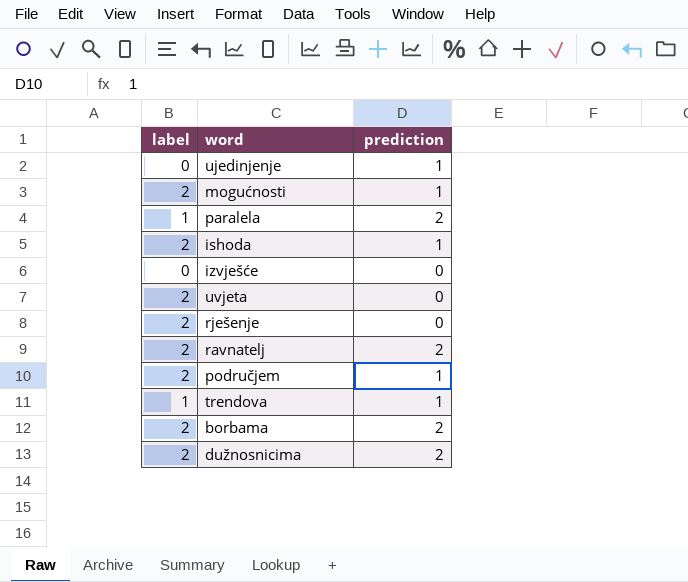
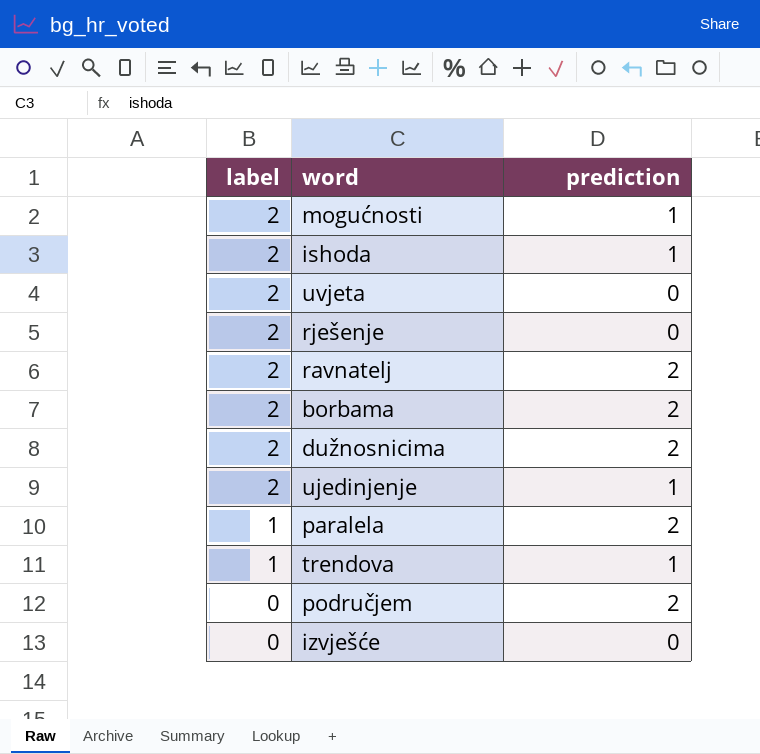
row order: none -> label descending
ujedinjenje | label: 0 -> 2
područjem | label: 2 -> 0
područjem | prediction: 1 -> 2

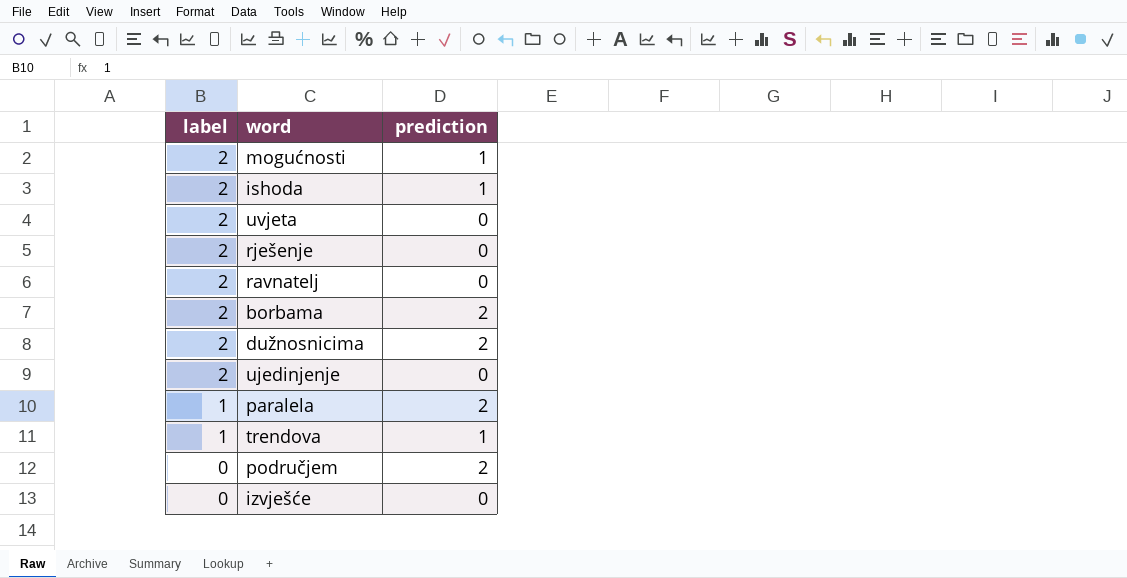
ravnatelj | prediction: 2 -> 0
ujedinjenje | prediction: 1 -> 0

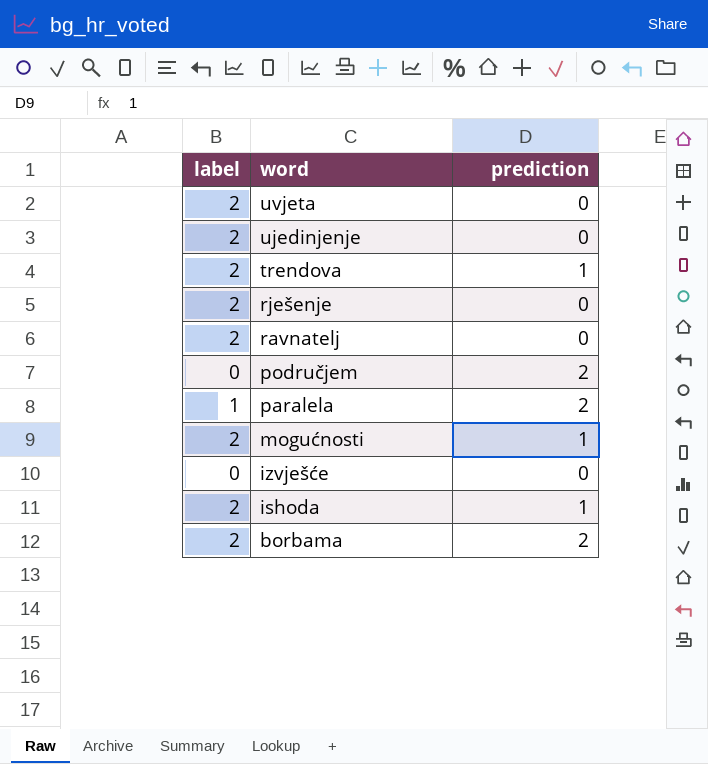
row order: label descending -> word descending
row dužnosnicima: 2 | 2 -> none
trendova | label: 1 -> 2

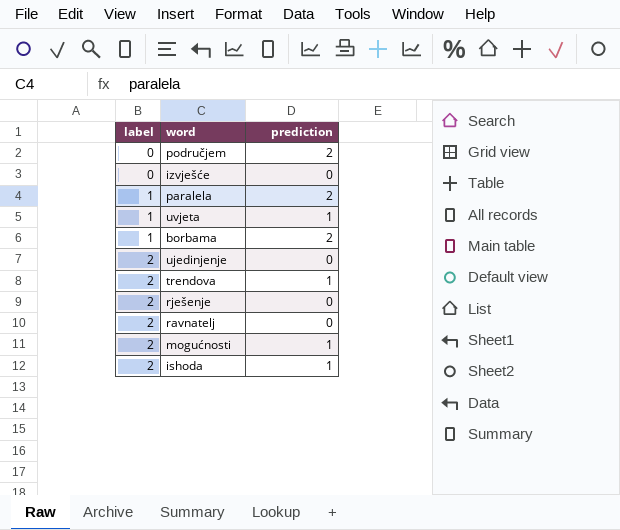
row order: word descending -> label ascending
uvjeta | label: 2 -> 1
uvjeta | prediction: 0 -> 1
borbama | label: 2 -> 1

